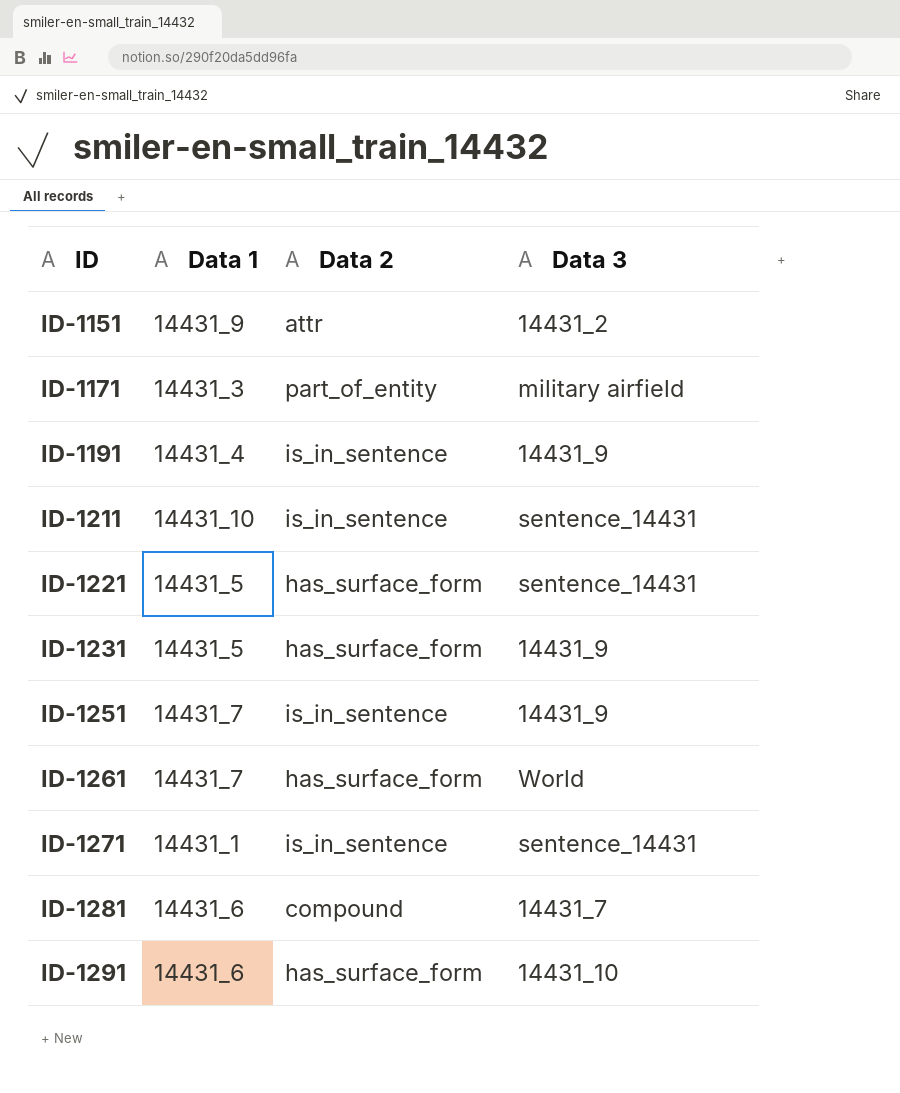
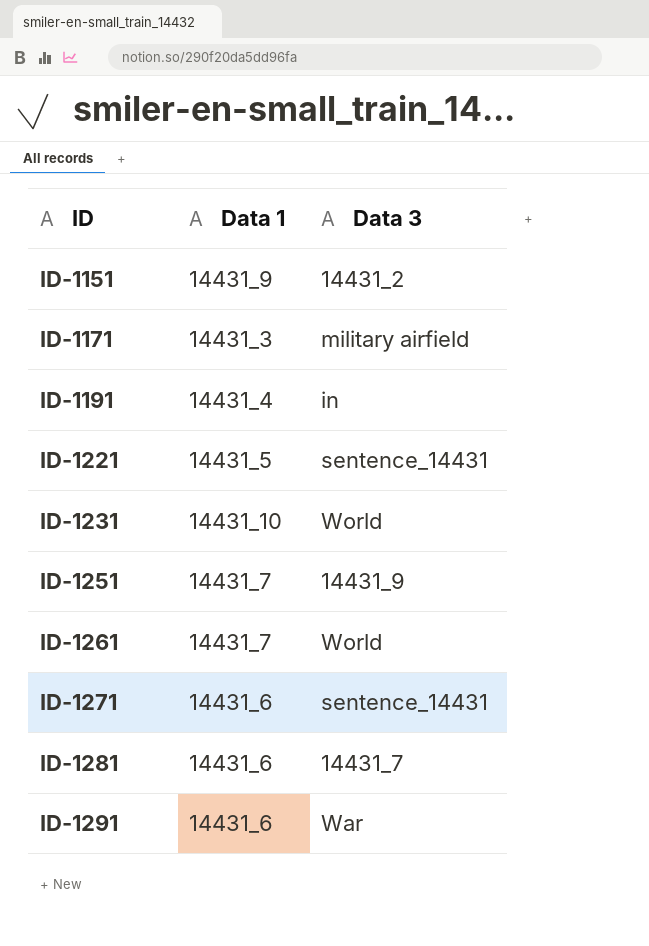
column Data 2 | position: 3 -> none
row ID-1211: 14431_10 | is_in_sentence | sentence_14431 -> none
ID-1191 | Data 3: 14431_9 -> in
ID-1231 | Data 1: 14431_5 -> 14431_10
ID-1231 | Data 3: 14431_9 -> World
ID-1271 | Data 1: 14431_1 -> 14431_6
ID-1291 | Data 3: 14431_10 -> War

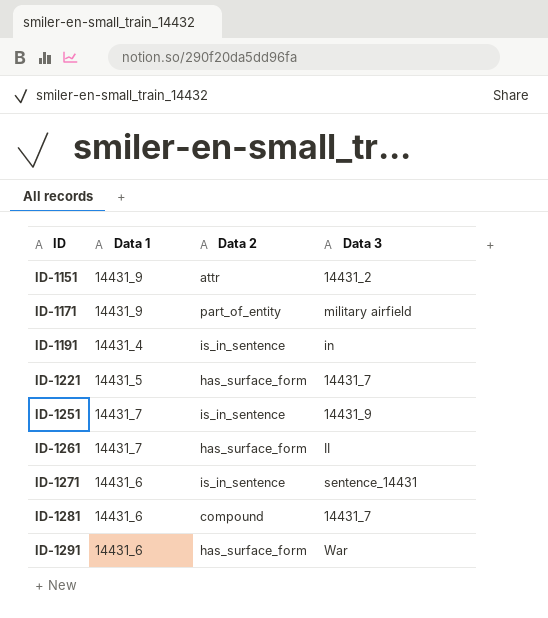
column Data 2 | position: none -> 3
row ID-1231: 14431_10 | World -> none
ID-1171 | Data 1: 14431_3 -> 14431_9
ID-1221 | Data 3: sentence_14431 -> 14431_7
ID-1261 | Data 3: World -> II

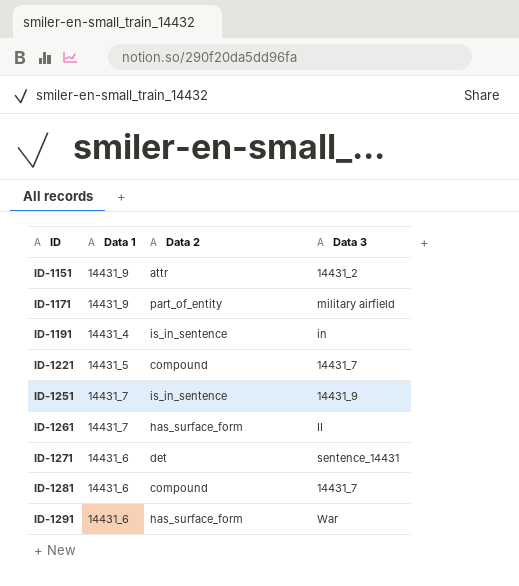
ID-1221 | Data 2: has_surface_form -> compound
ID-1271 | Data 2: is_in_sentence -> det

